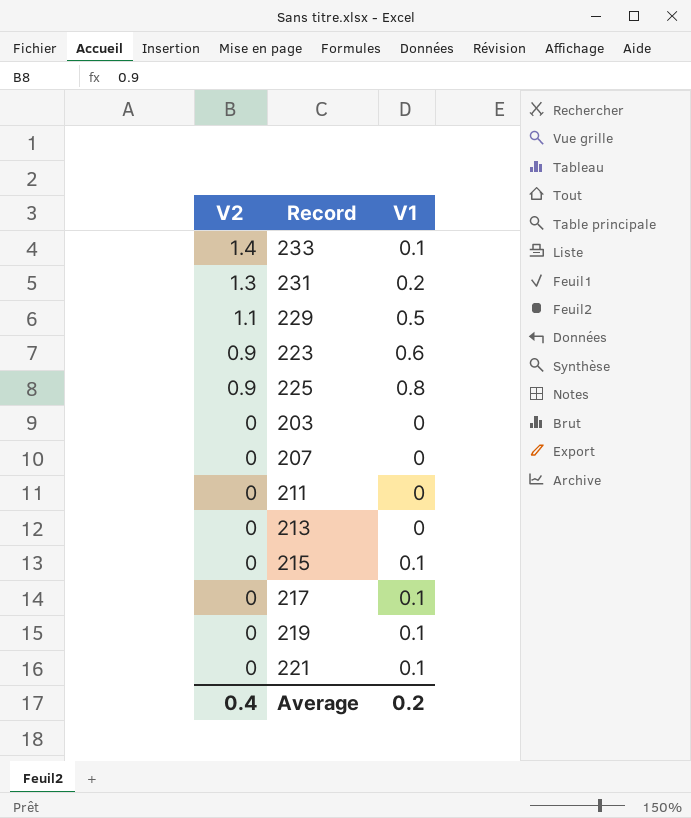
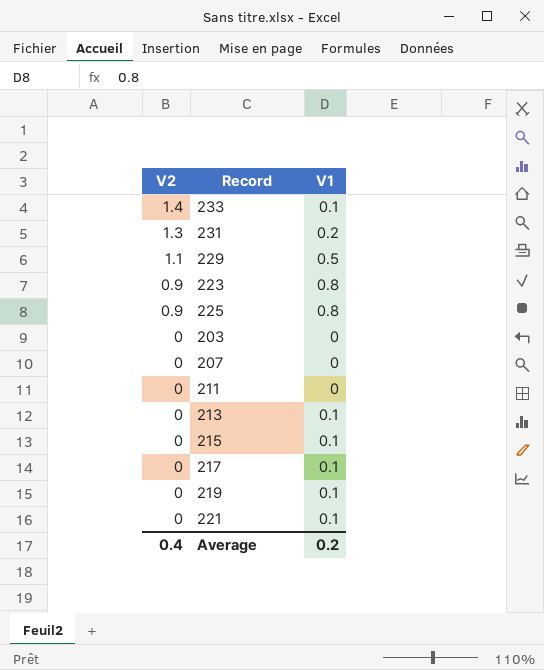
223 | V1: 0.6 -> 0.8
213 | V1: 0 -> 0.1

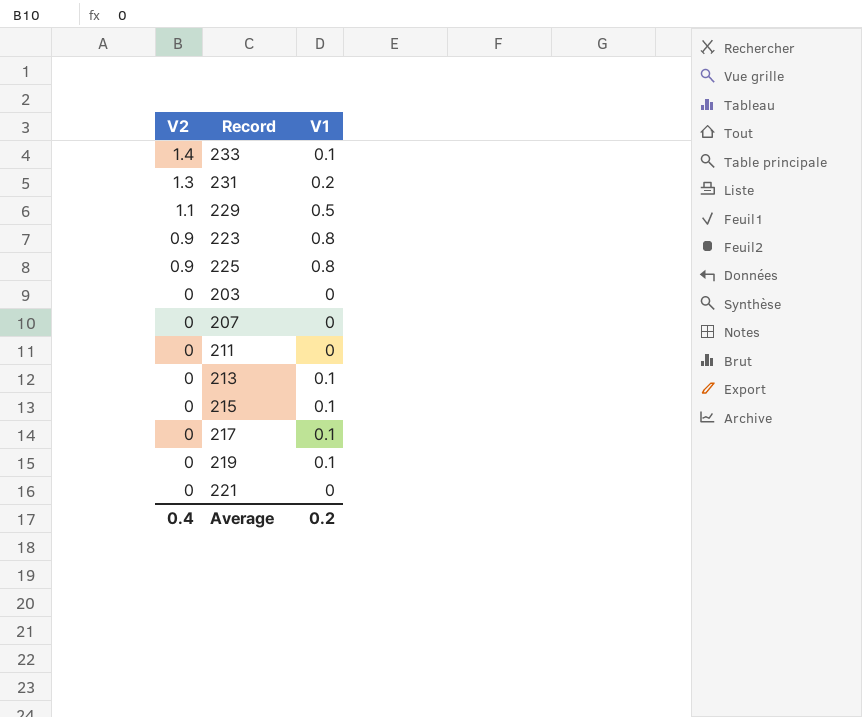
221 | V1: 0.1 -> 0

